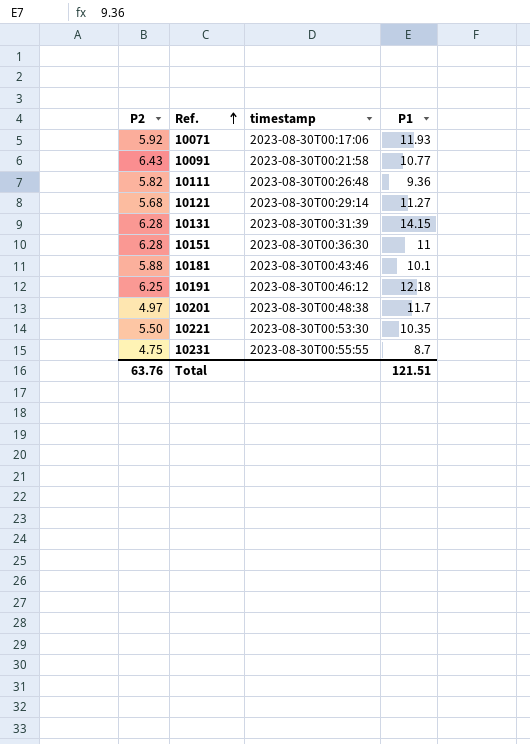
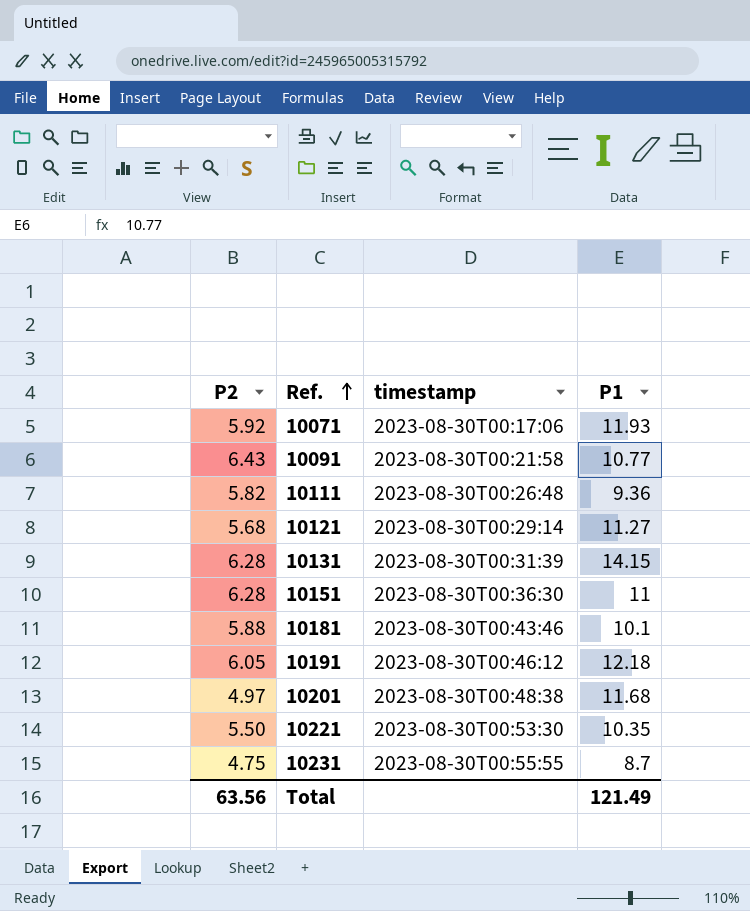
10191 | P2: 6.25 -> 6.05
10201 | P1: 11.7 -> 11.68
Total | P2: 63.76 -> 63.56
Total | P1: 121.51 -> 121.49

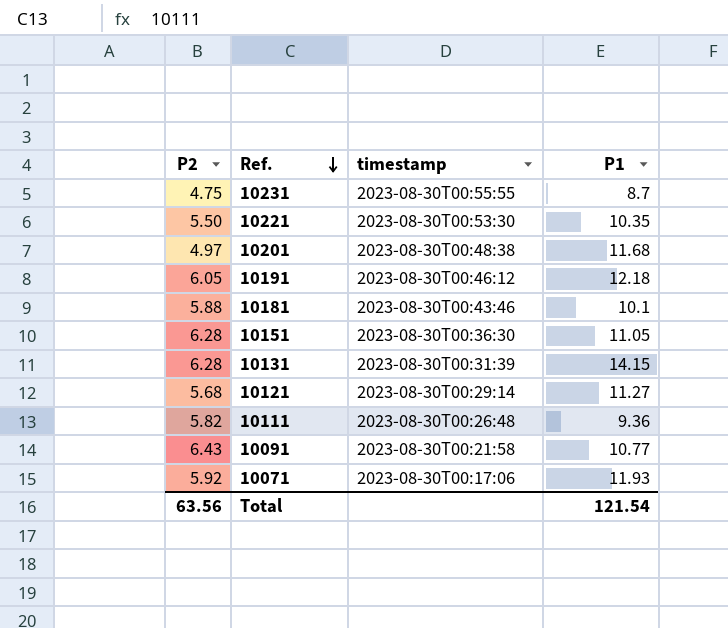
row order: Ref. ascending -> Ref. descending
10151 | P1: 11 -> 11.05
Total | P1: 121.49 -> 121.54

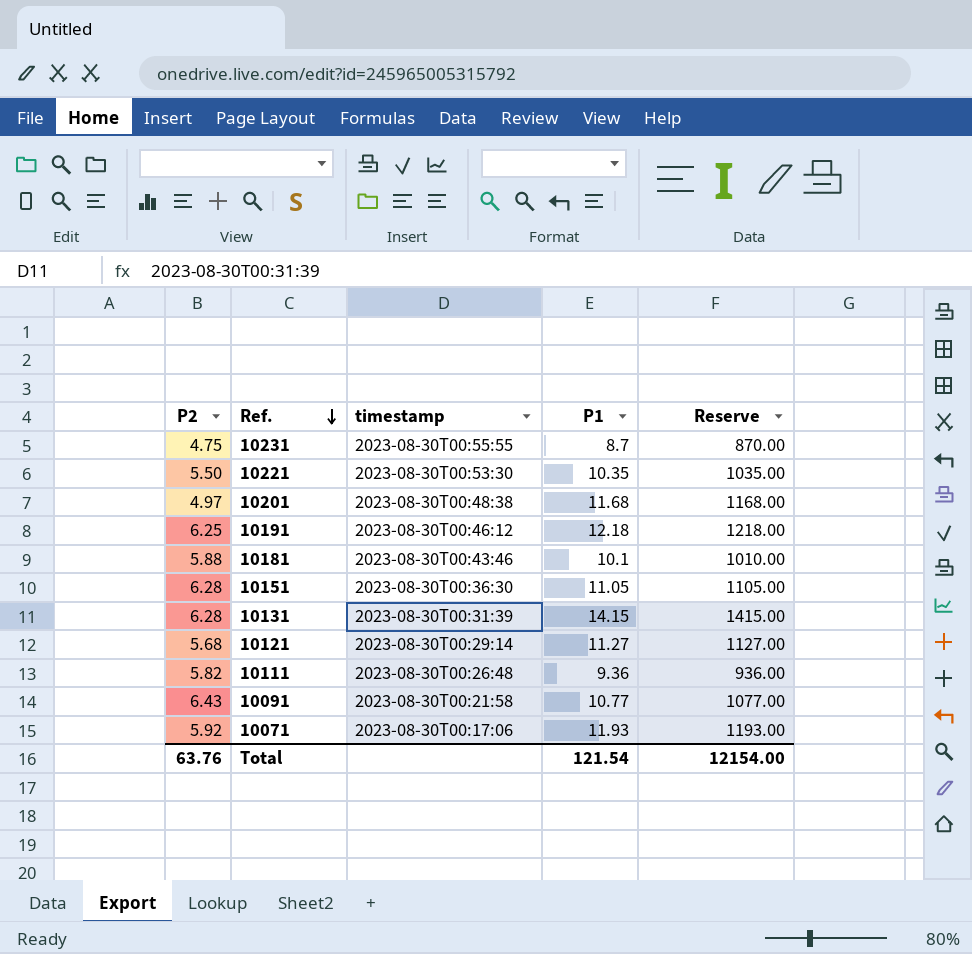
column Reserve | formula: none -> [P1] * 100
10191 | P2: 6.05 -> 6.25
Total | P2: 63.56 -> 63.76

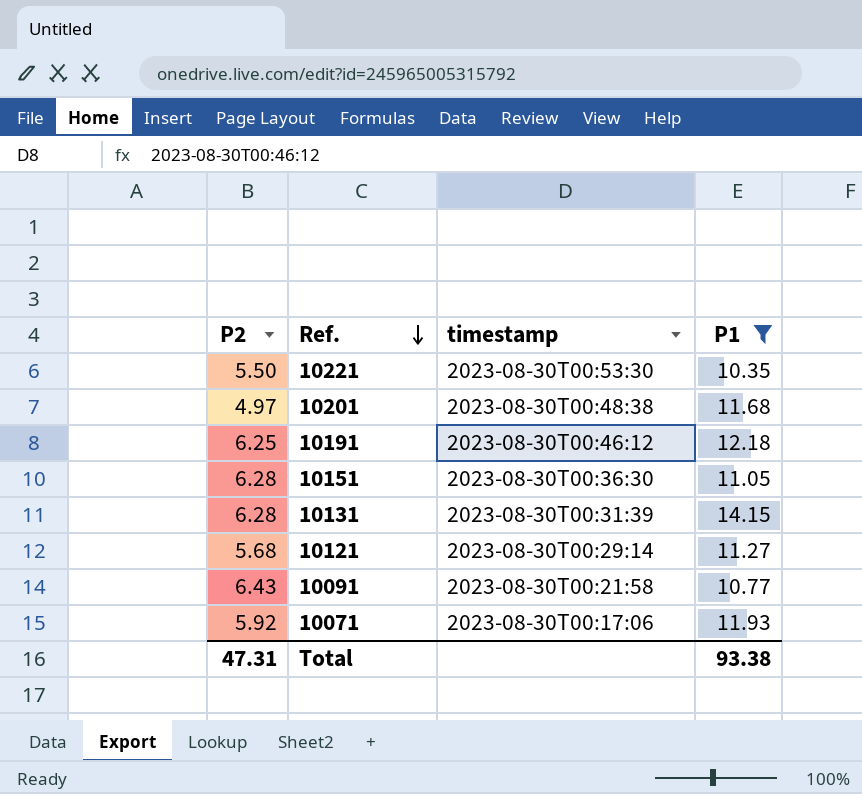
filter: none -> P1 >= 10.35
column Reserve | formula: [P1] * 100 -> none
Total | P2: 63.76 -> 47.31
Total | P1: 121.54 -> 93.38

